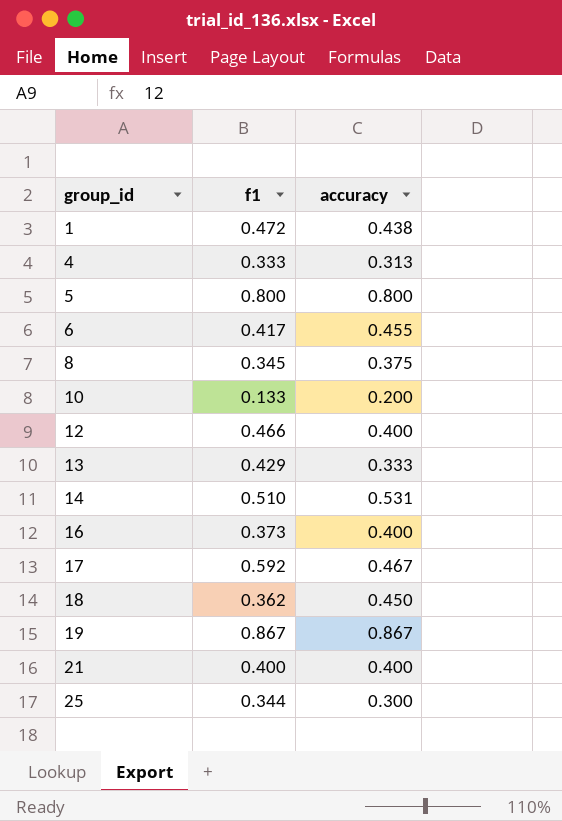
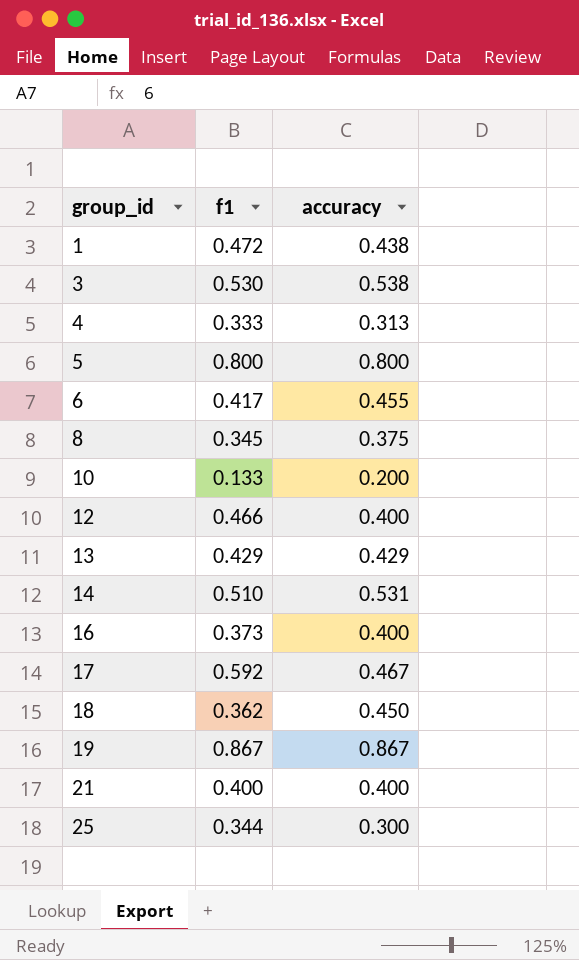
row 3: none -> 0.530 | 0.538
13 | accuracy: 0.333 -> 0.429

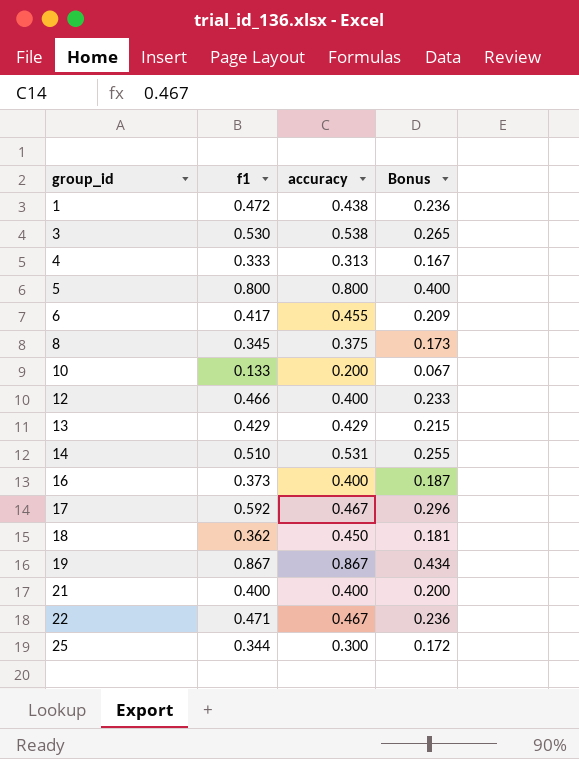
column Bonus | formula: none -> [f1] * 0.5
row 22: none -> 0.471 | 0.467 | 0.236

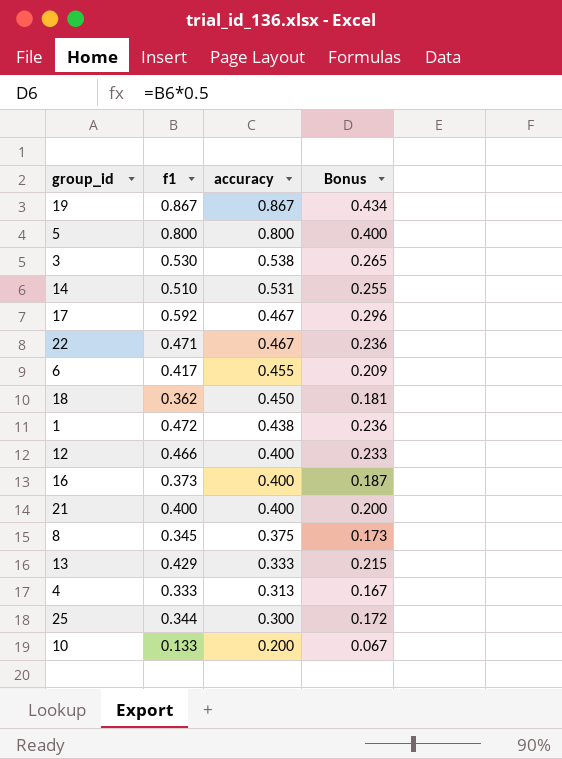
row order: group_id ascending -> accuracy descending
13 | accuracy: 0.429 -> 0.333

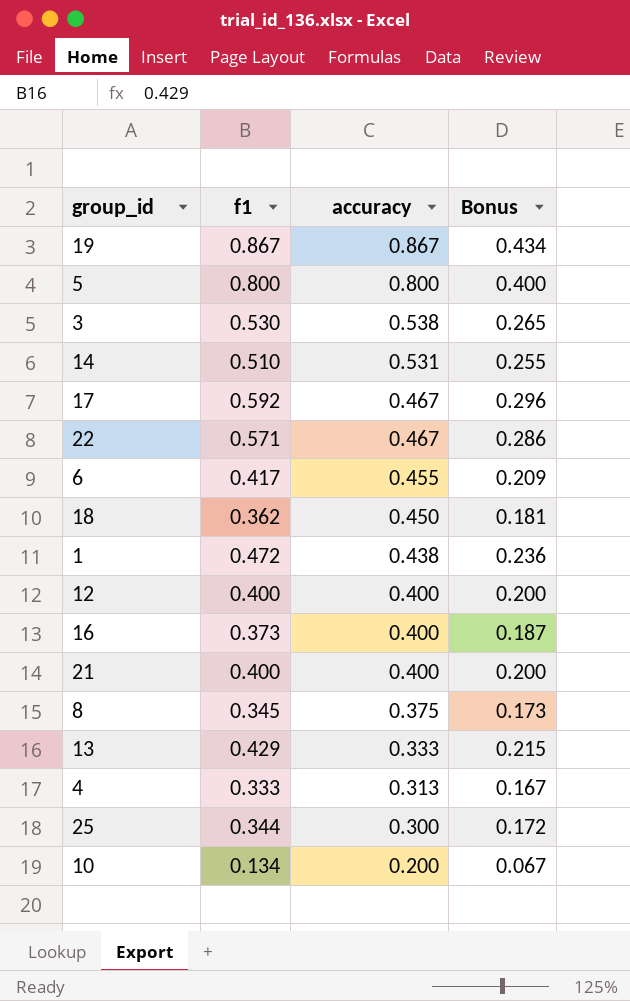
22 | f1: 0.471 -> 0.571
22 | Bonus: 0.236 -> 0.286
12 | f1: 0.466 -> 0.400
12 | Bonus: 0.233 -> 0.200
10 | f1: 0.133 -> 0.134

